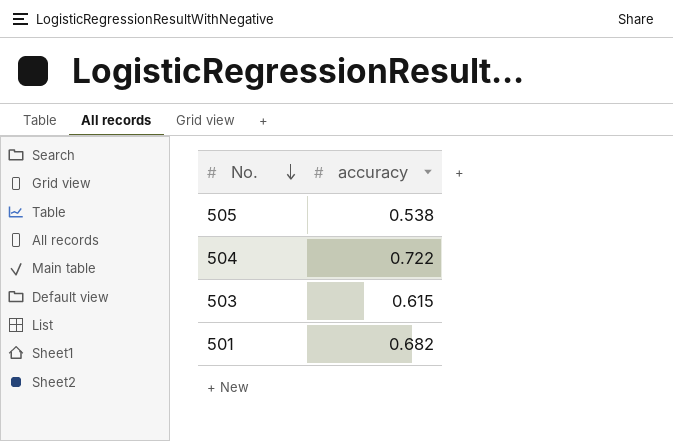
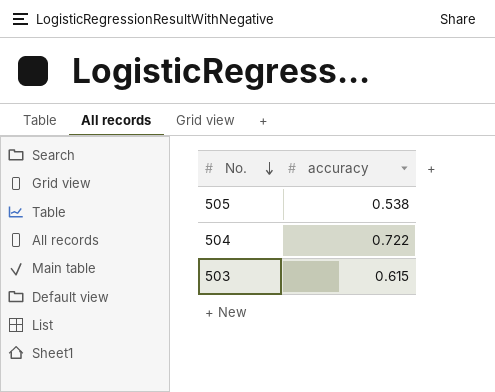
row 501: 0.682 -> none

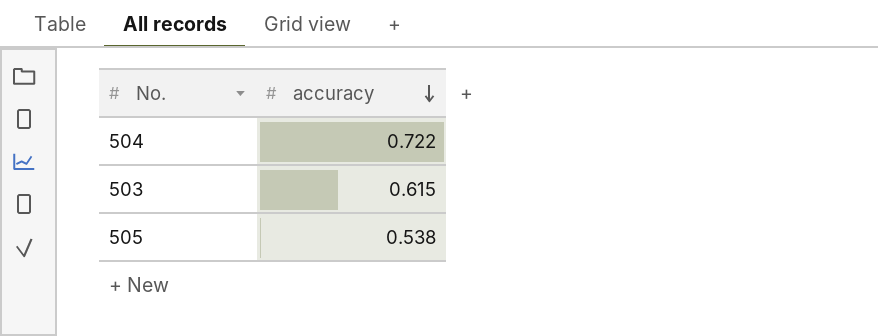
row order: No. descending -> accuracy descending

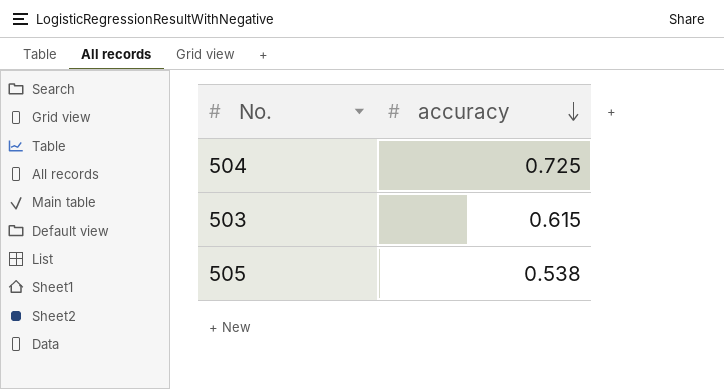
504 | accuracy: 0.722 -> 0.725

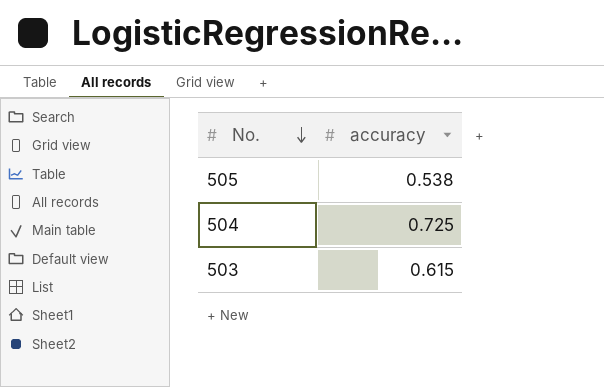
row order: accuracy descending -> No. descending

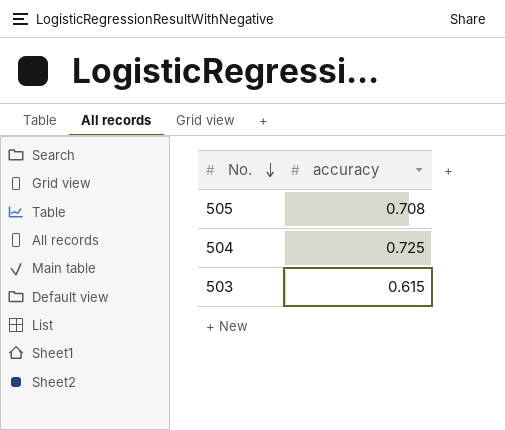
505 | accuracy: 0.538 -> 0.708

